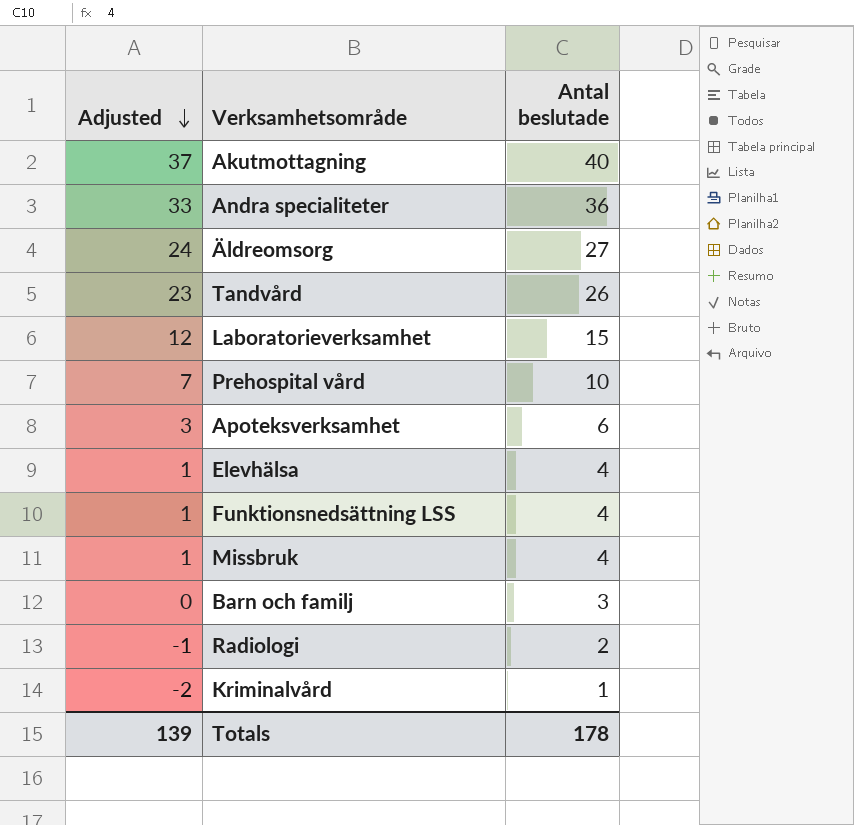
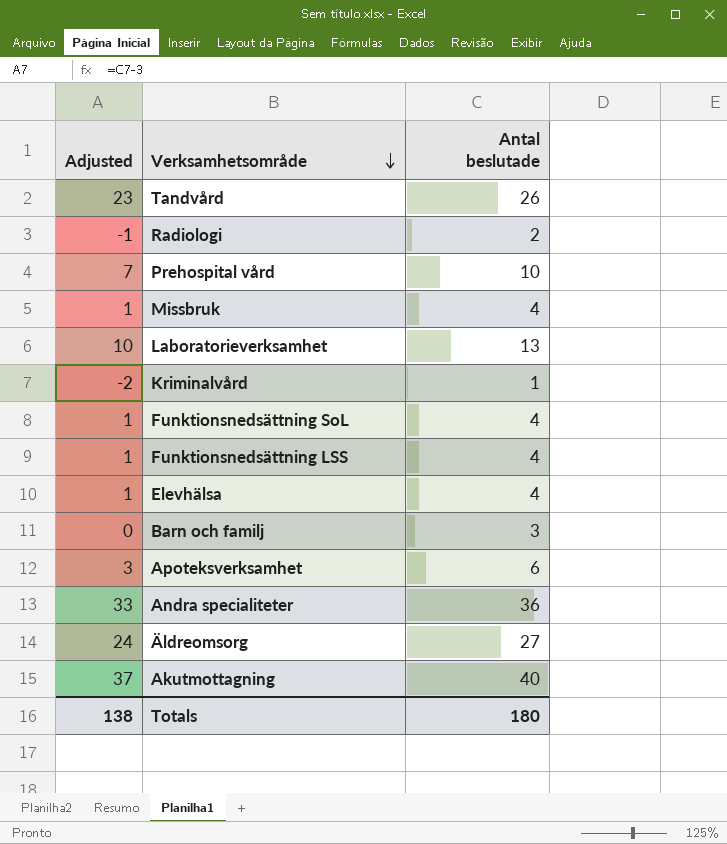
row order: Adjusted descending -> Verksamhetsområde descending
Laboratorieverksamhet | Adjusted: 12 -> 10
Laboratorieverksamhet | Antal beslutade: 15 -> 13
row Funktionsnedsättning SoL: none -> 1 | 4
Totals | Adjusted: 139 -> 138
Totals | Antal beslutade: 178 -> 180

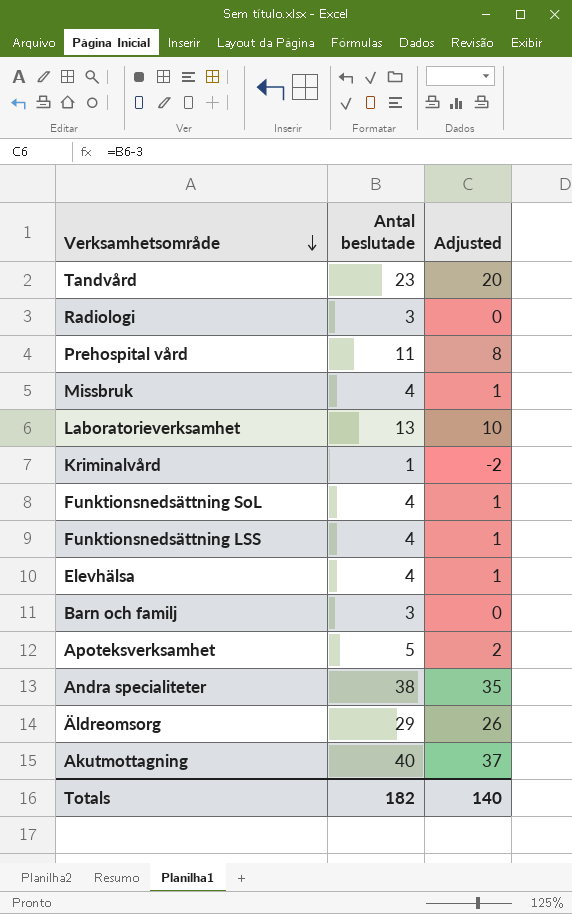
column Adjusted | position: 1 -> 3
Tandvård | Antal beslutade: 26 -> 23
Tandvård | Adjusted: 23 -> 20
Radiologi | Antal beslutade: 2 -> 3
Radiologi | Adjusted: -1 -> 0
Prehospital vård | Antal beslutade: 10 -> 11
Prehospital vård | Adjusted: 7 -> 8
Apoteksverksamhet | Antal beslutade: 6 -> 5
Apoteksverksamhet | Adjusted: 3 -> 2
Andra specialiteter | Antal beslutade: 36 -> 38
Andra specialiteter | Adjusted: 33 -> 35
Äldreomsorg | Antal beslutade: 27 -> 29
Äldreomsorg | Adjusted: 24 -> 26
Totals | Antal beslutade: 180 -> 182
Totals | Adjusted: 138 -> 140

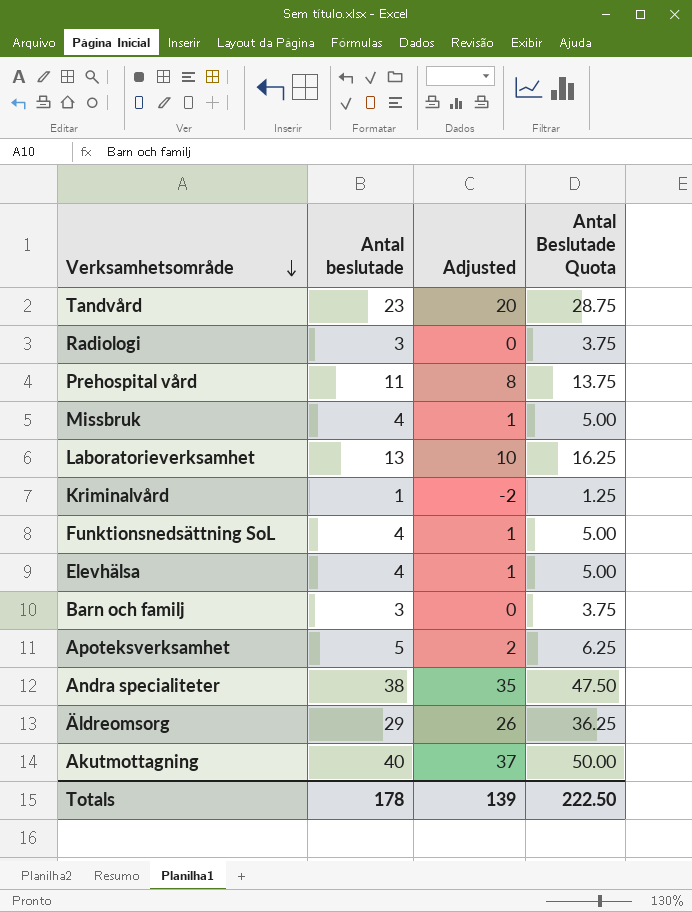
column Antal Beslutade Quota | formula: none -> [Antal beslutade] * 1.25
row Funktionsnedsättning LSS: 4 | 1 -> none
Totals | Antal beslutade: 182 -> 178
Totals | Adjusted: 140 -> 139

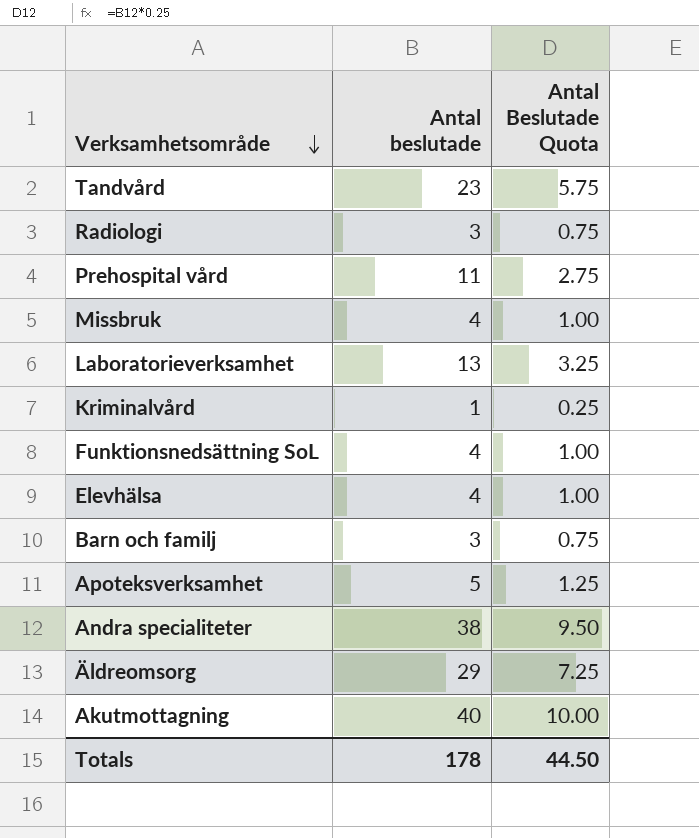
column Adjusted | formula: [Antal beslutade] - 3 -> none
column Antal Beslutade Quota | formula: [Antal beslutade] * 1.25 -> [Antal beslutade] * 0.25
Totals | Antal Beslutade Quota: 222.50 -> 44.50

